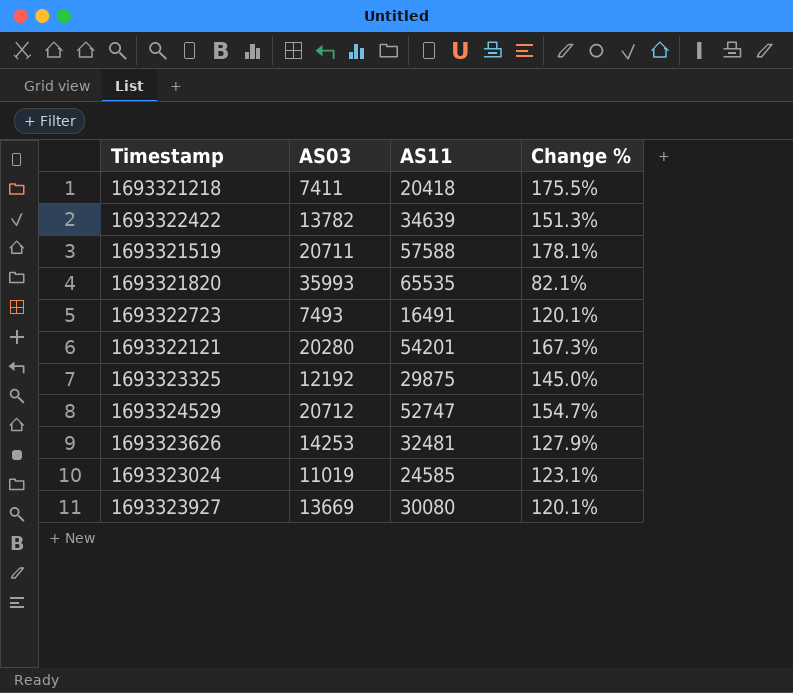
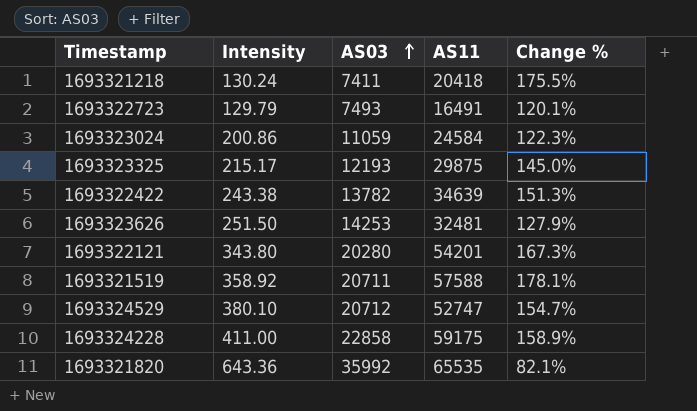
row order: none -> AS03 ascending
column Intensity | position: none -> 2
row 1693323927: 13669 | 30080 | 120.1% -> none
1693323024 | AS03: 11019 -> 11059
1693323024 | AS11: 24585 -> 24584
1693323024 | Change %: 123.1% -> 122.3%
1693323325 | AS03: 12192 -> 12193
row 1693324228: none -> 411.00 | 22858 | 59175 | 158.9%
1693321820 | AS03: 35993 -> 35992

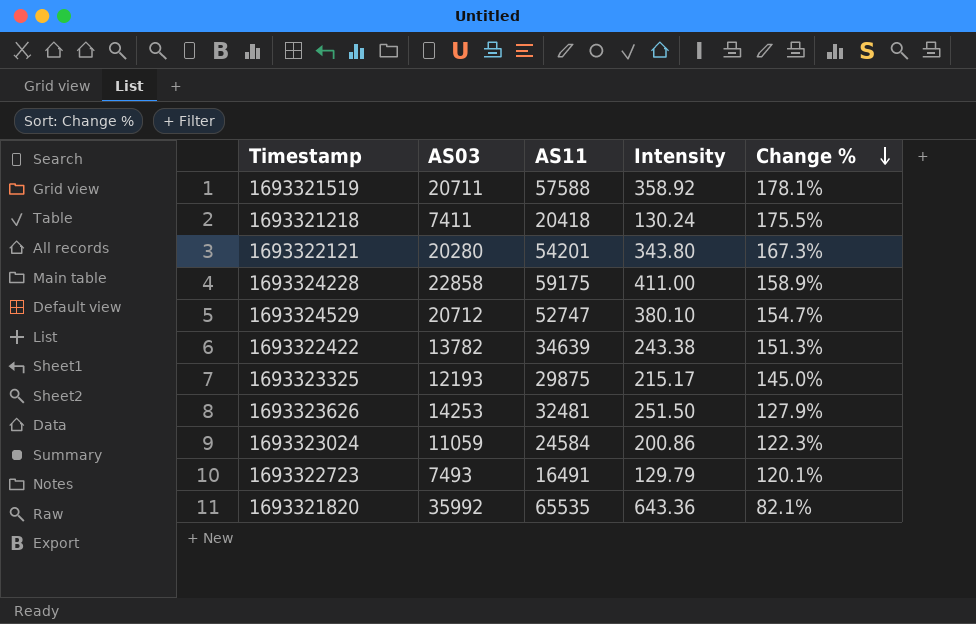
row order: AS03 ascending -> Change % descending
column Intensity | position: 2 -> 4

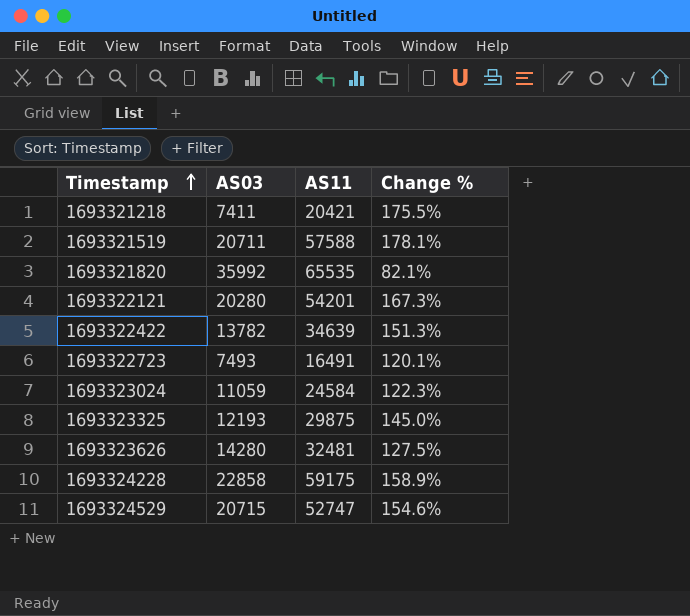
row order: Change % descending -> Timestamp ascending
column Intensity | position: 4 -> none
1693321218 | AS11: 20418 -> 20421
1693323626 | AS03: 14253 -> 14280
1693323626 | Change %: 127.9% -> 127.5%
1693324529 | AS03: 20712 -> 20715
1693324529 | Change %: 154.7% -> 154.6%

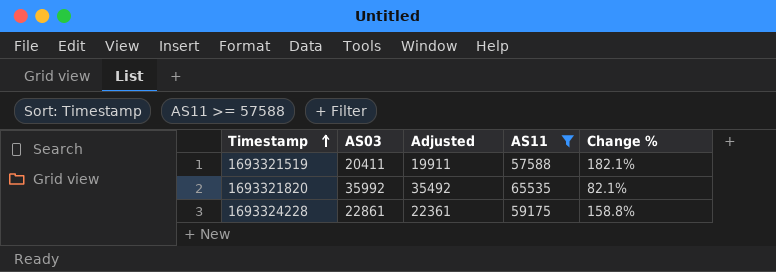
filter: none -> AS11 >= 57588
column Adjusted | formula: none -> [AS03] - 500
1693321519 | AS03: 20711 -> 20411
1693321519 | Change %: 178.1% -> 182.1%
1693324228 | AS03: 22858 -> 22861
1693324228 | Change %: 158.9% -> 158.8%

